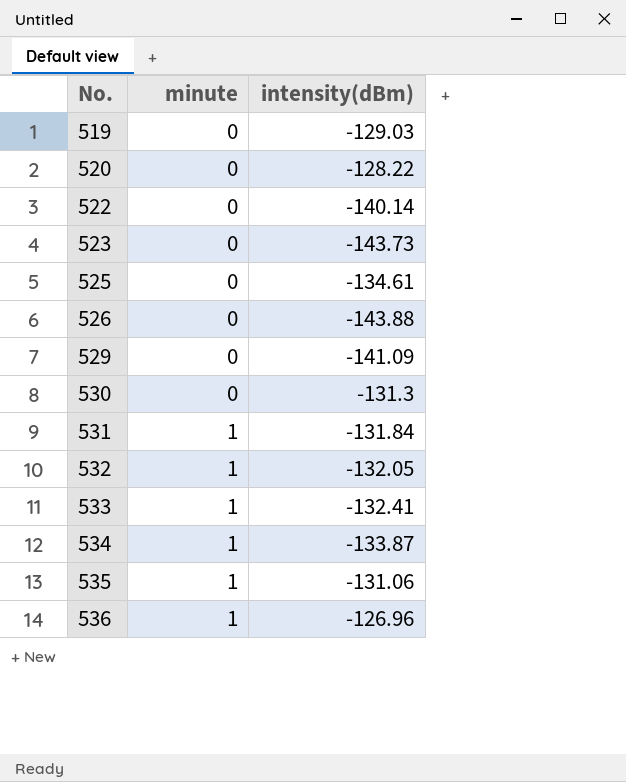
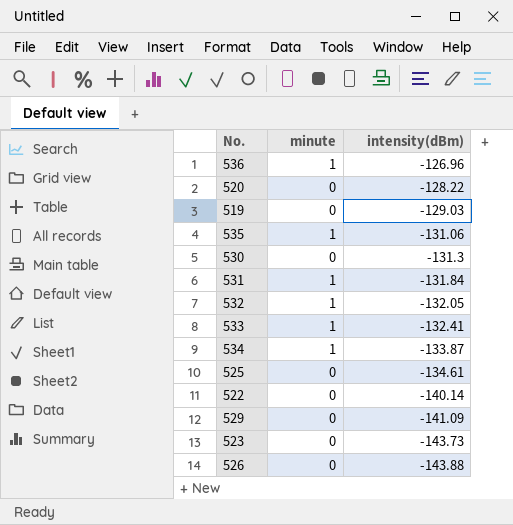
row order: No. ascending -> intensity(dBm) descending

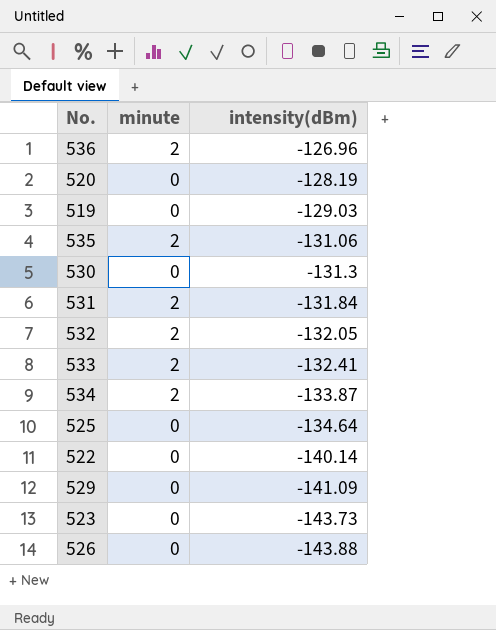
536 | minute: 1 -> 2
520 | intensity(dBm): -128.22 -> -128.19
535 | minute: 1 -> 2
531 | minute: 1 -> 2
532 | minute: 1 -> 2
533 | minute: 1 -> 2
534 | minute: 1 -> 2
525 | intensity(dBm): -134.61 -> -134.64

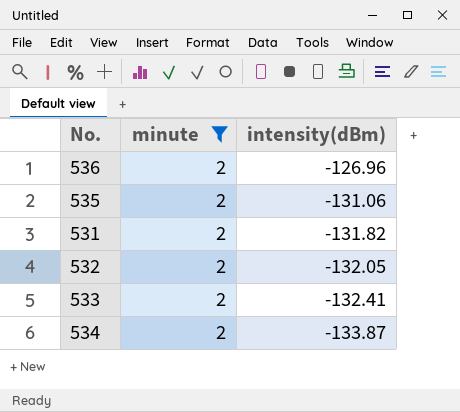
filter: none -> minute = 2
531 | intensity(dBm): -131.84 -> -131.82

